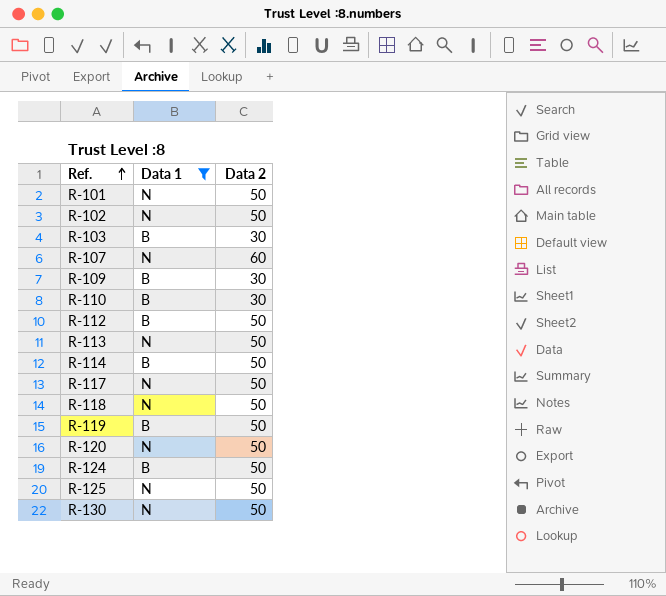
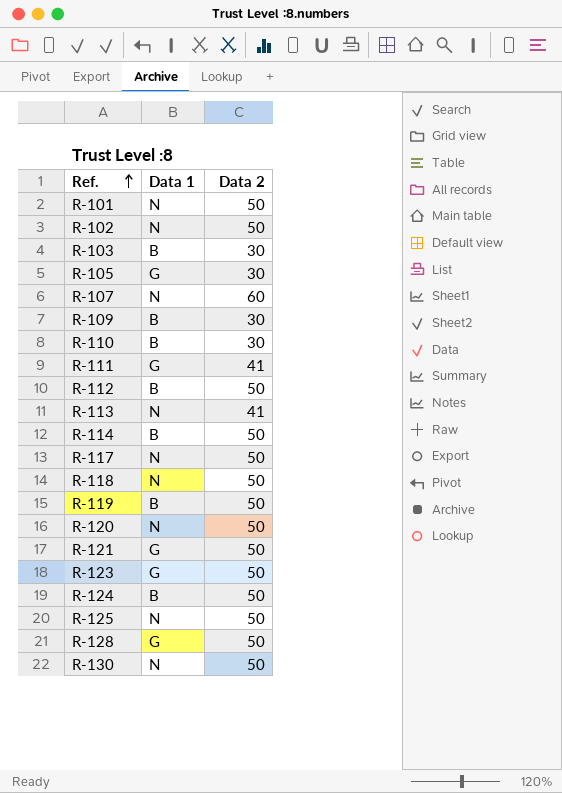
filter: Data 1 != G -> none
R-113 | Data 2: 50 -> 41

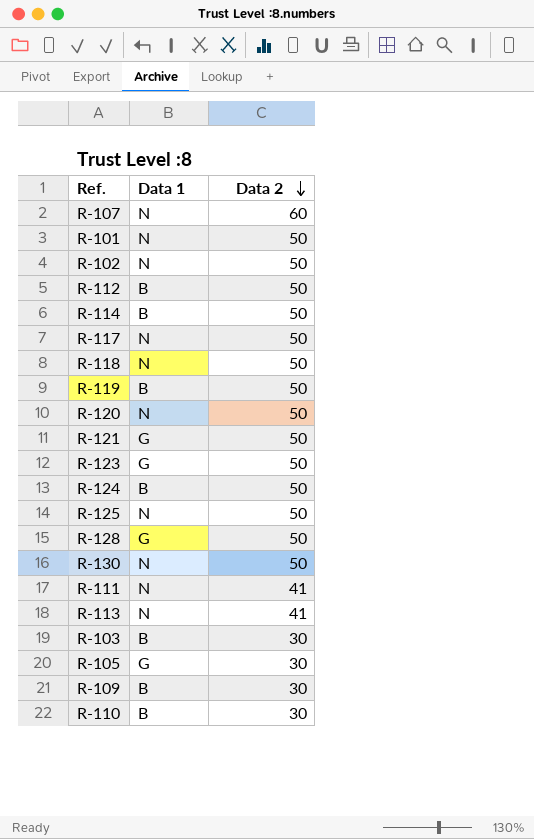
row order: Ref. ascending -> Data 2 descending
R-111 | Data 1: G -> N

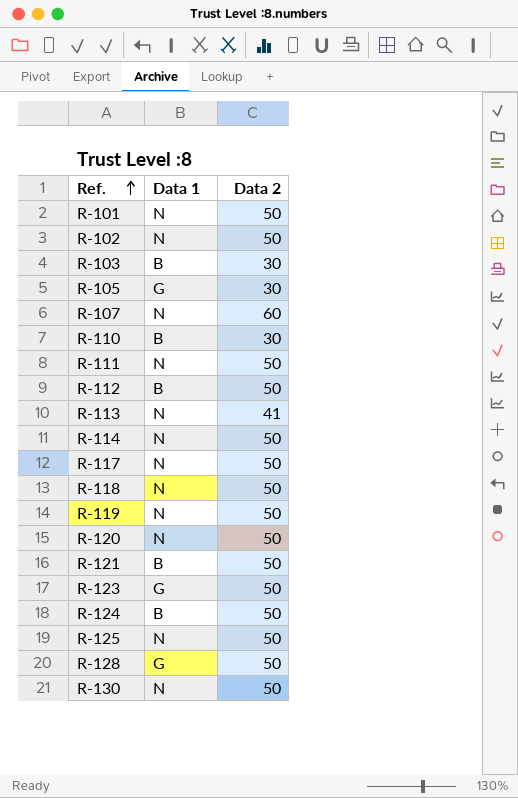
row order: Data 2 descending -> Ref. ascending
row R-109: B | 30 -> none
R-111 | Data 2: 41 -> 50
R-114 | Data 1: B -> N
R-119 | Data 1: B -> N
R-121 | Data 1: G -> B

